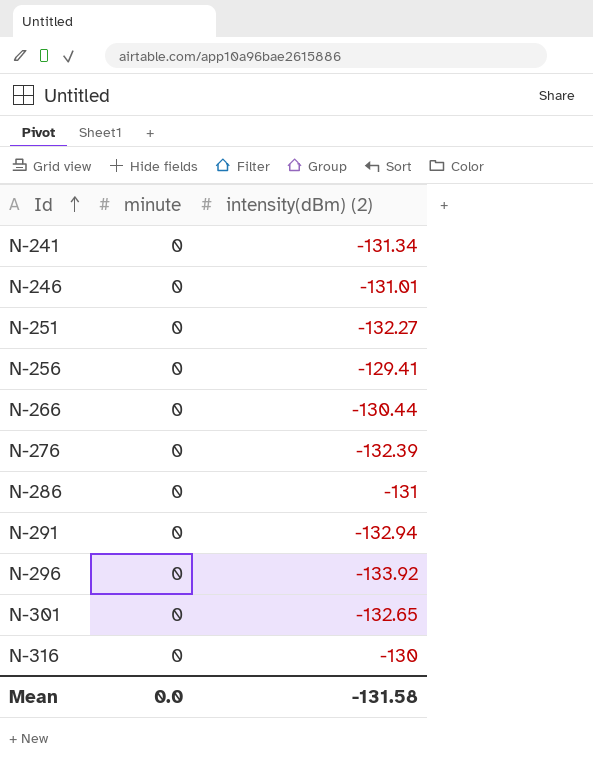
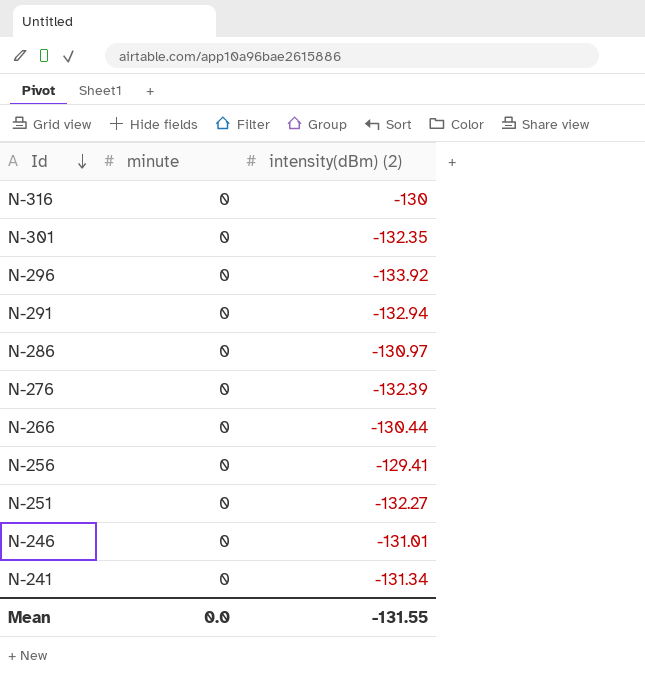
row order: Id ascending -> Id descending
N-301 | intensity(dBm) (2): -132.65 -> -132.35
N-286 | intensity(dBm) (2): -131 -> -130.97
Mean | intensity(dBm) (2): -131.58 -> -131.55

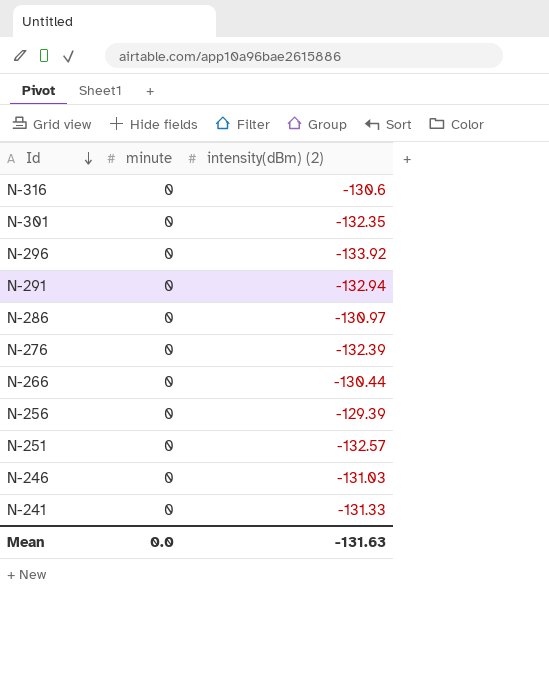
N-316 | intensity(dBm) (2): -130 -> -130.6
N-256 | intensity(dBm) (2): -129.41 -> -129.39
N-251 | intensity(dBm) (2): -132.27 -> -132.57
N-246 | intensity(dBm) (2): -131.01 -> -131.03
N-241 | intensity(dBm) (2): -131.34 -> -131.33
Mean | intensity(dBm) (2): -131.55 -> -131.63

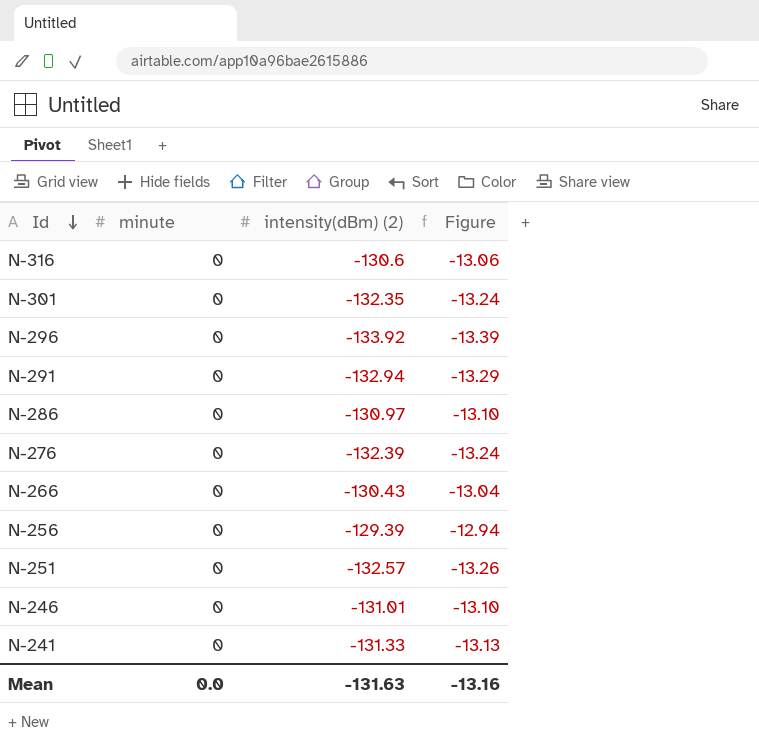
column Figure | formula: none -> [intensity(dBm) (2)] * 0.1
N-266 | intensity(dBm) (2): -130.44 -> -130.43
N-246 | intensity(dBm) (2): -131.03 -> -131.01

